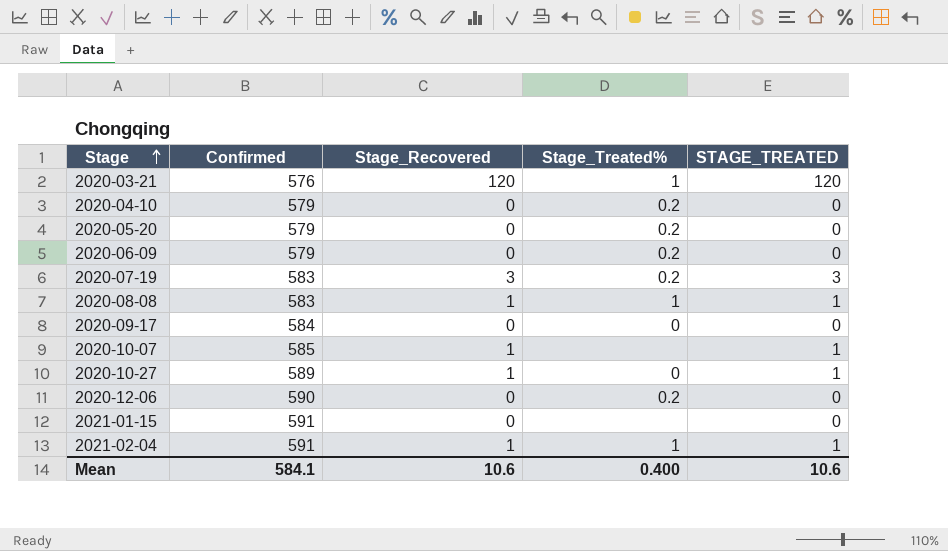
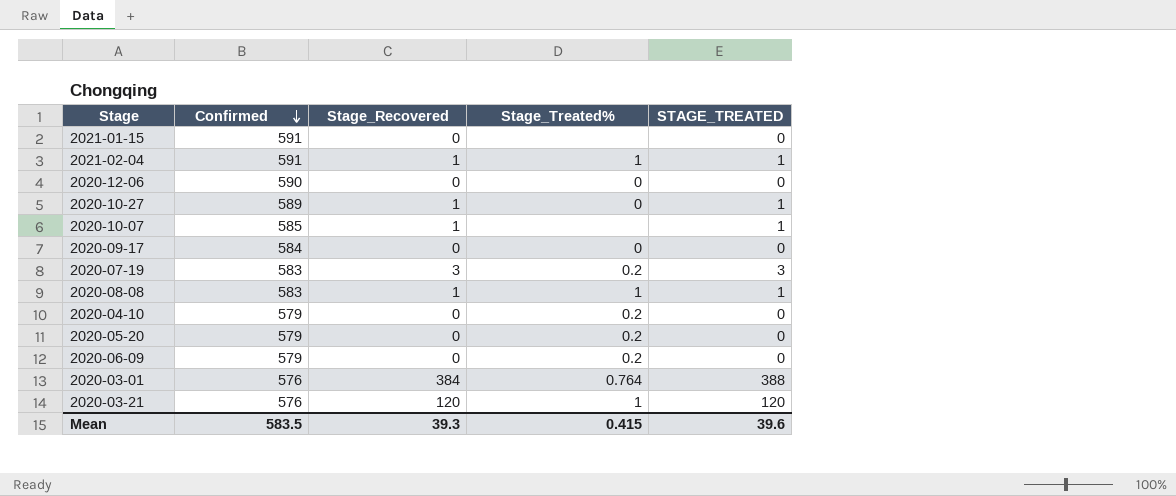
row order: Stage ascending -> Confirmed descending
2020-12-06 | Stage_Treated%: 0.2 -> 0
row 2020-03-01: none -> 576 | 384 | 0.764 | 388
Mean | Confirmed: 584.1 -> 583.5
Mean | Stage_Recovered: 10.6 -> 39.3
Mean | Stage_Treated%: 0.400 -> 0.415
Mean | STAGE_TREATED: 10.6 -> 39.6

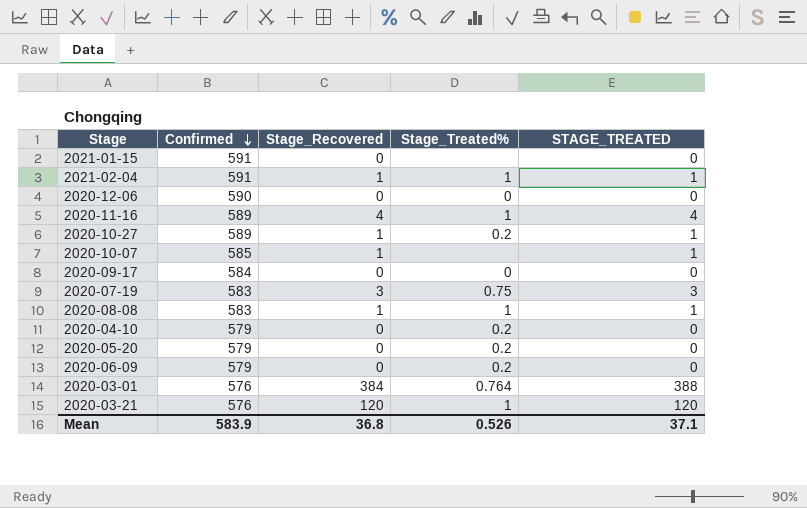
row 2020-11-16: none -> 589 | 4 | 1 | 4
2020-10-27 | Stage_Treated%: 0 -> 0.2
2020-07-19 | Stage_Treated%: 0.2 -> 0.75
Mean | Confirmed: 583.5 -> 583.9
Mean | Stage_Recovered: 39.3 -> 36.8
Mean | Stage_Treated%: 0.415 -> 0.526
Mean | STAGE_TREATED: 39.6 -> 37.1

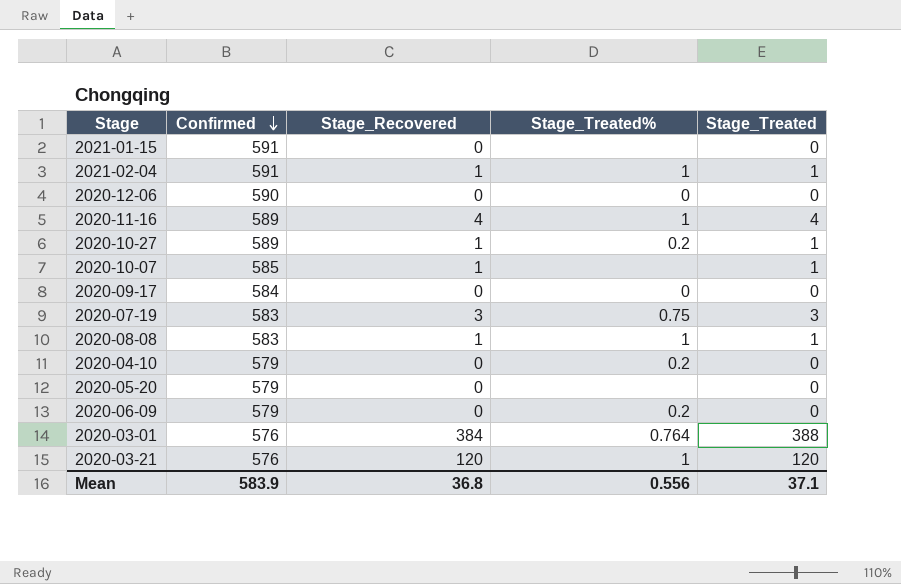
column name: STAGE_TREATED -> Stage_Treated
2020-05-20 | Stage_Treated%: 0.2 -> none
Mean | Stage_Treated%: 0.526 -> 0.556

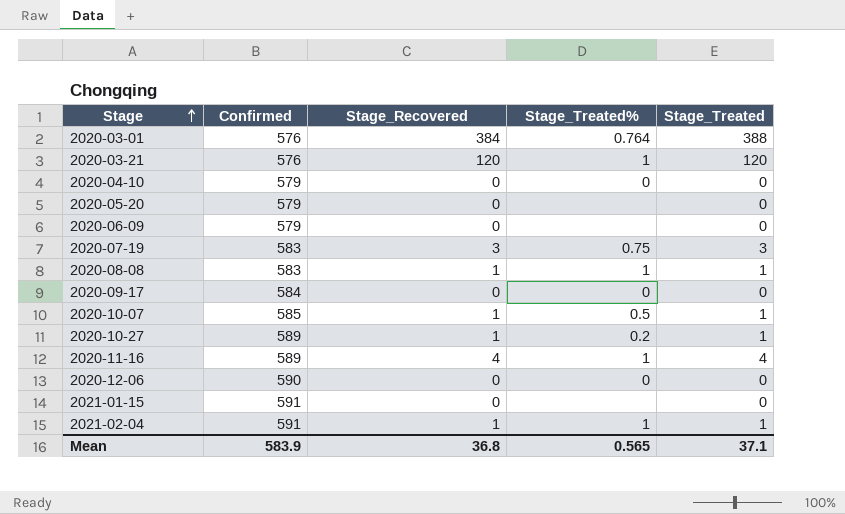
row order: Confirmed descending -> Stage ascending
2020-04-10 | Stage_Treated%: 0.2 -> 0
2020-06-09 | Stage_Treated%: 0.2 -> none
2020-10-07 | Stage_Treated%: none -> 0.5
Mean | Stage_Treated%: 0.556 -> 0.565

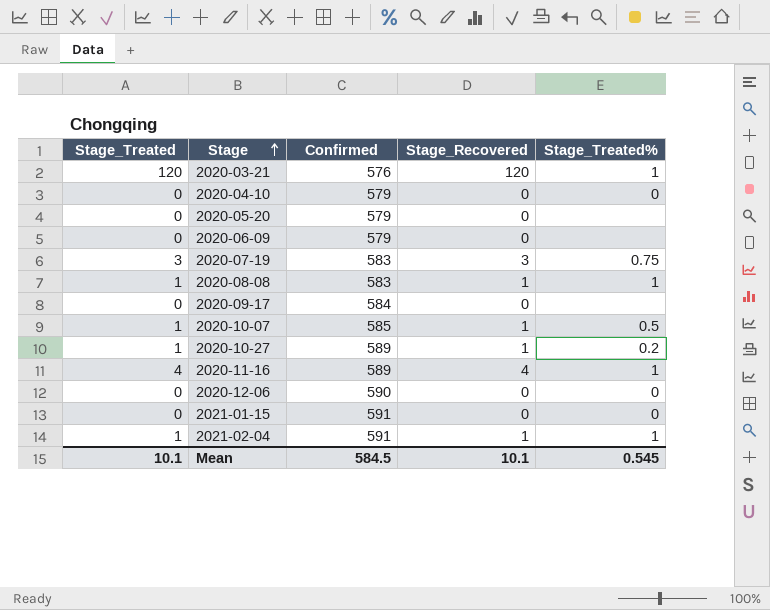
column Stage_Treated | position: 5 -> 1
row 2020-03-01: 576 | 384 | 0.764 | 388 -> none
2020-09-17 | Stage_Treated%: 0 -> none
2021-01-15 | Stage_Treated%: none -> 0
Mean | Stage_Treated: 37.1 -> 10.1
Mean | Confirmed: 583.9 -> 584.5
Mean | Stage_Recovered: 36.8 -> 10.1
Mean | Stage_Treated%: 0.565 -> 0.545

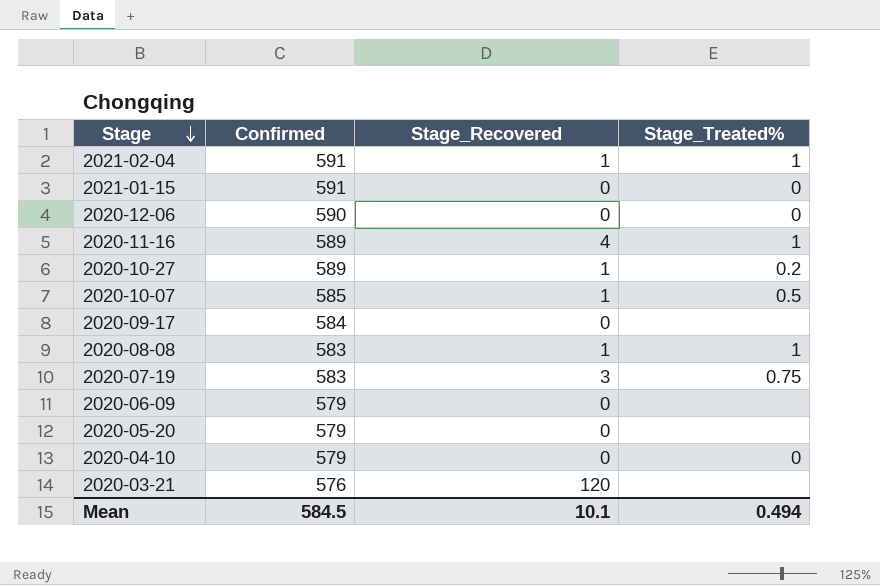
row order: Stage ascending -> Stage descending
column Stage_Treated | position: 1 -> none
2020-03-21 | Stage_Treated%: 1 -> none
Mean | Stage_Treated%: 0.545 -> 0.494

